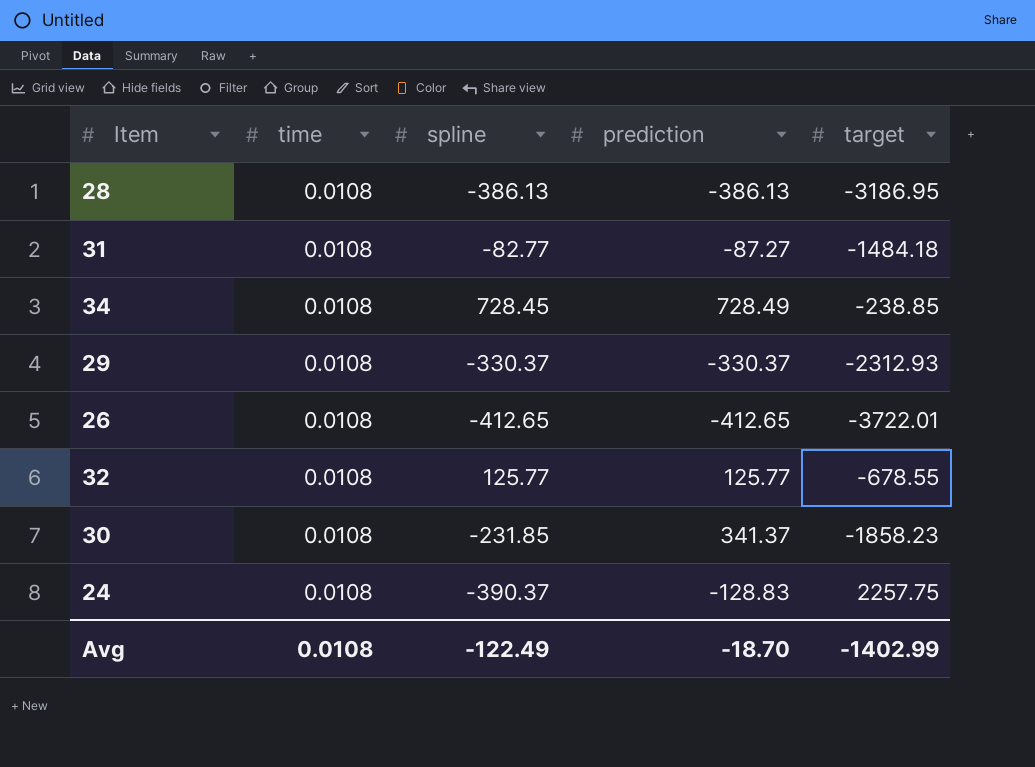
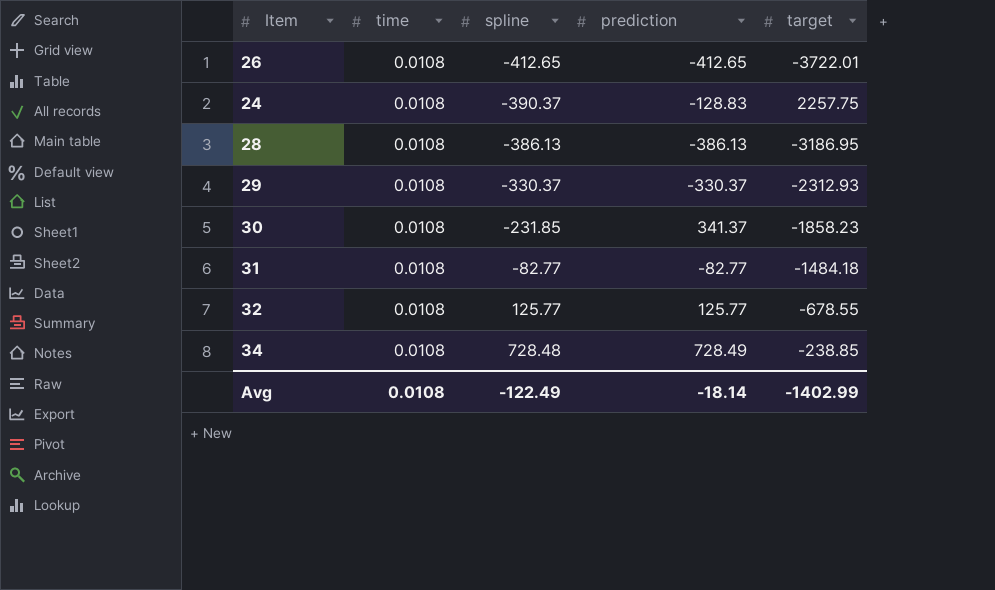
row order: none -> spline ascending
31 | prediction: -87.27 -> -82.77
34 | spline: 728.45 -> 728.48
Avg | prediction: -18.70 -> -18.14

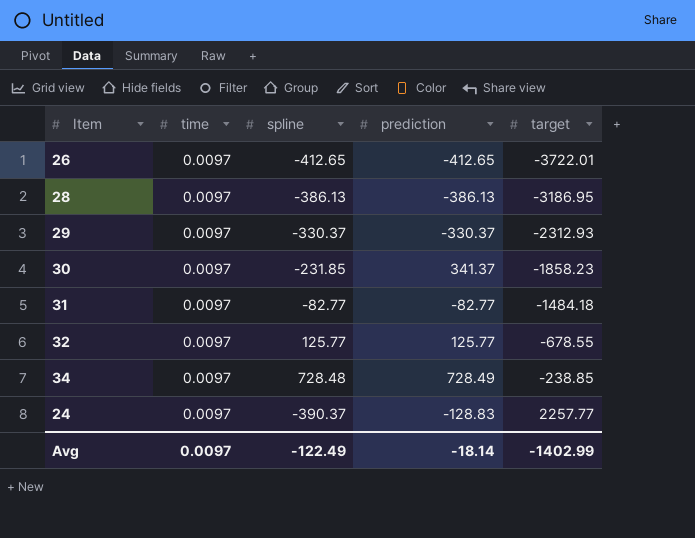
row order: spline ascending -> target ascending
26 | time: 0.0108 -> 0.0097
28 | time: 0.0108 -> 0.0097
29 | time: 0.0108 -> 0.0097
30 | time: 0.0108 -> 0.0097
31 | time: 0.0108 -> 0.0097
32 | time: 0.0108 -> 0.0097
34 | time: 0.0108 -> 0.0097
24 | time: 0.0108 -> 0.0097
24 | target: 2257.75 -> 2257.77
Avg | time: 0.0108 -> 0.0097

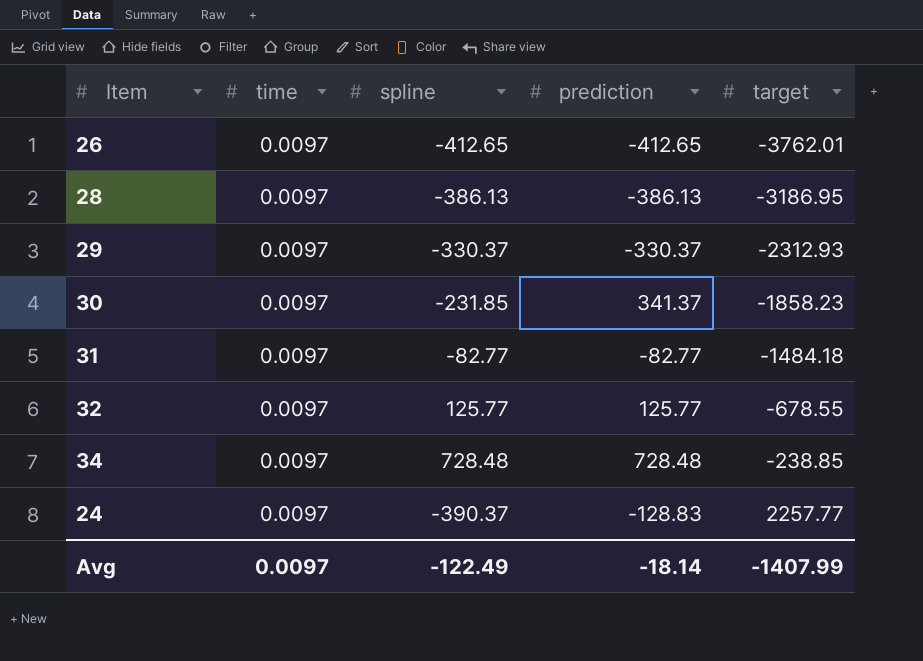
26 | target: -3722.01 -> -3762.01
34 | prediction: 728.49 -> 728.48
Avg | target: -1402.99 -> -1407.99

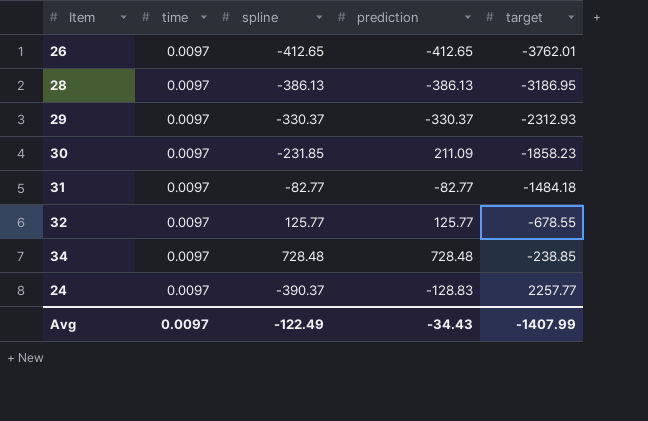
30 | prediction: 341.37 -> 211.09
Avg | prediction: -18.14 -> -34.43

